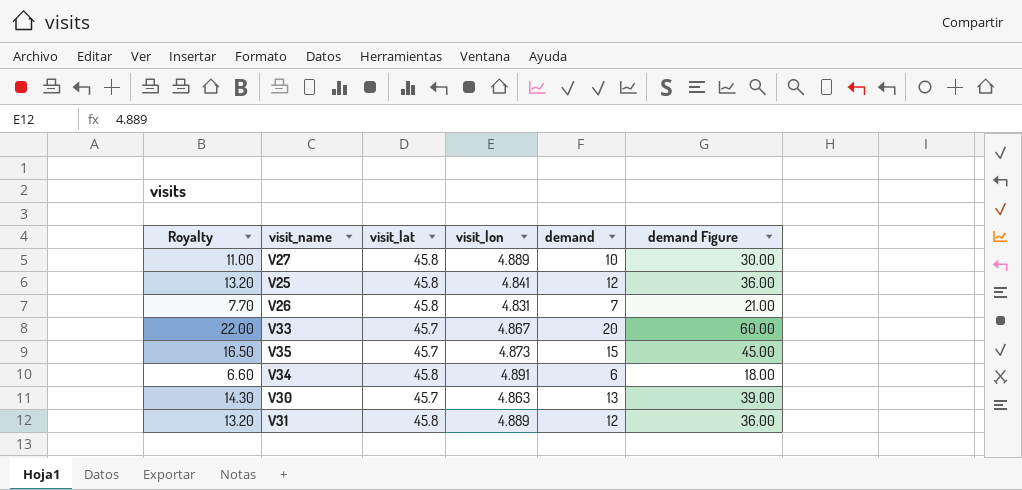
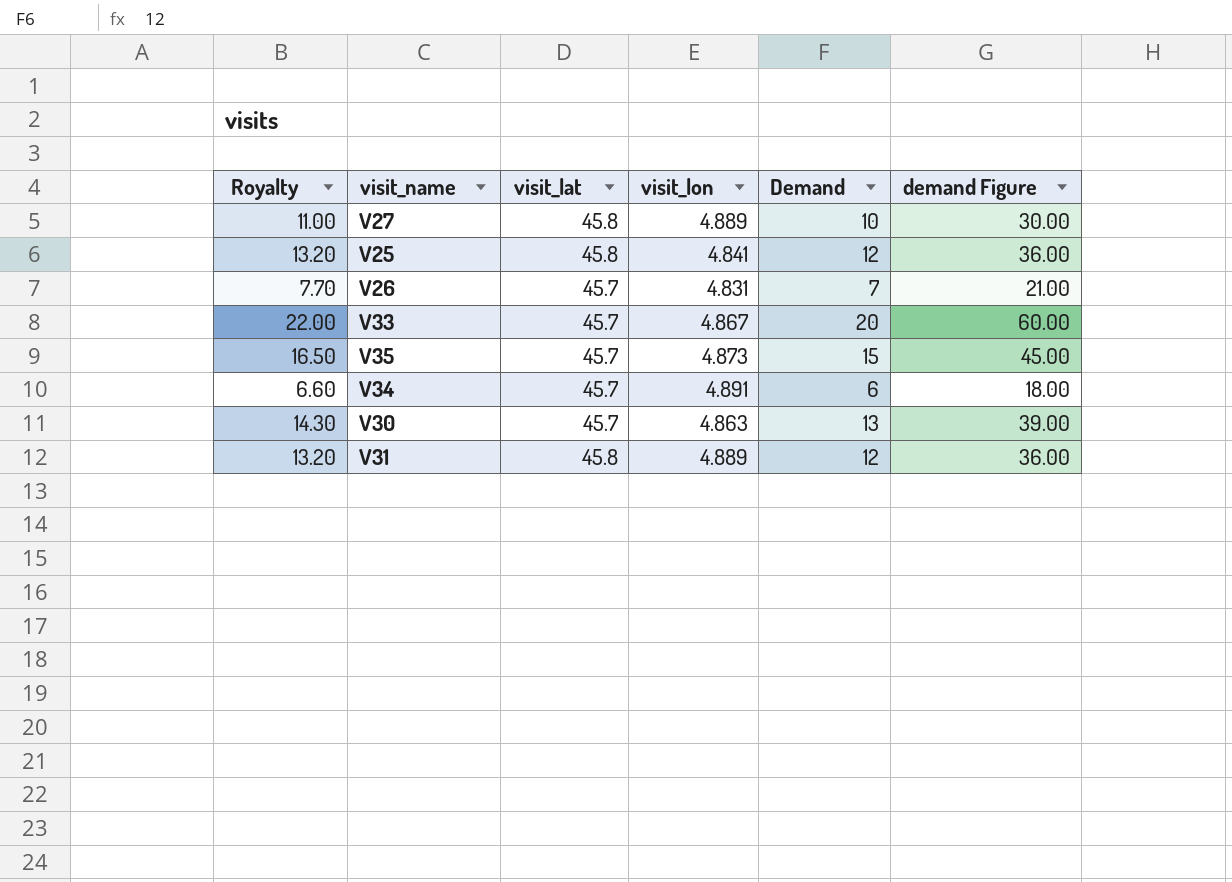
column name: demand -> Demand
V26 | visit_lat: 45.8 -> 45.7
V34 | visit_lat: 45.8 -> 45.7

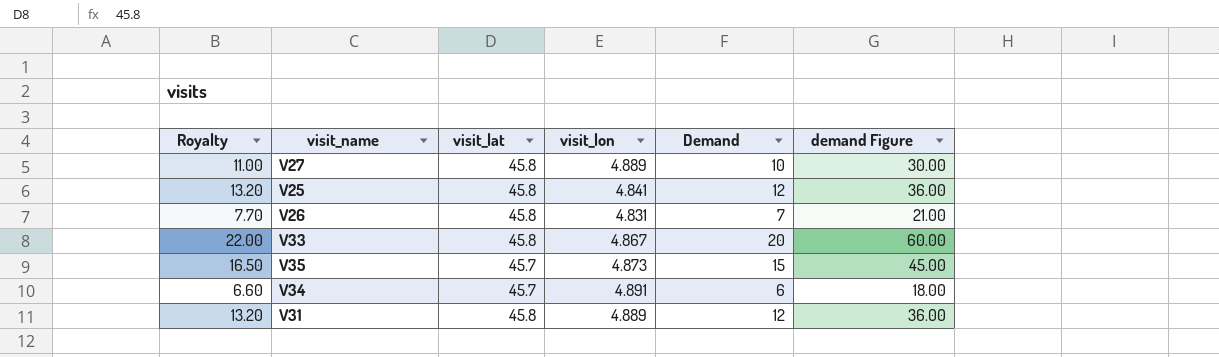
row V30: 14.30 | 45.7 | 4.863 | 13 | 39.00 -> none
V26 | visit_lat: 45.7 -> 45.8
V33 | visit_lat: 45.7 -> 45.8

